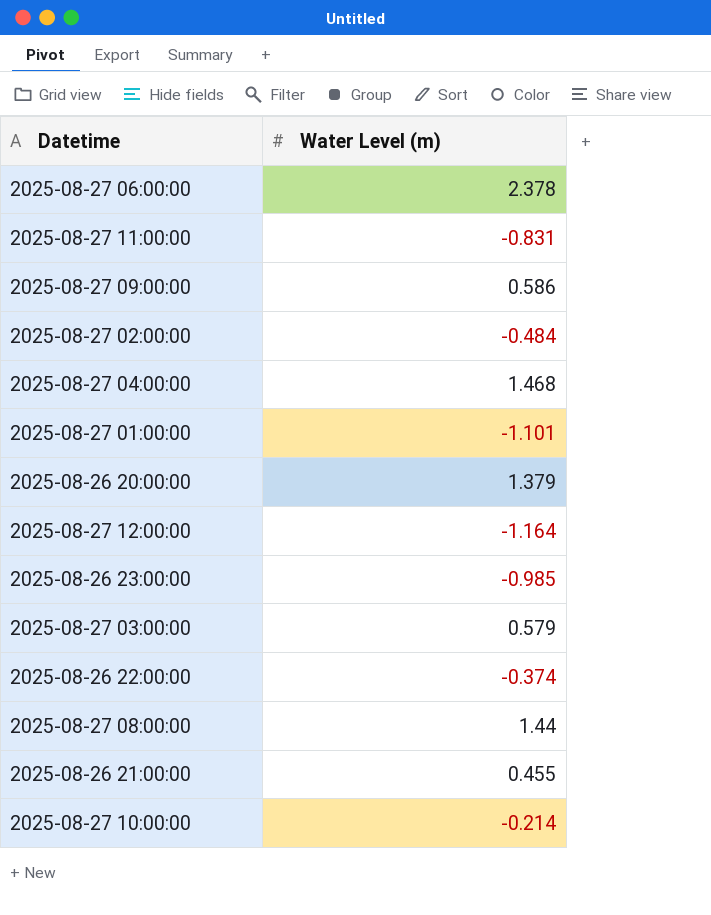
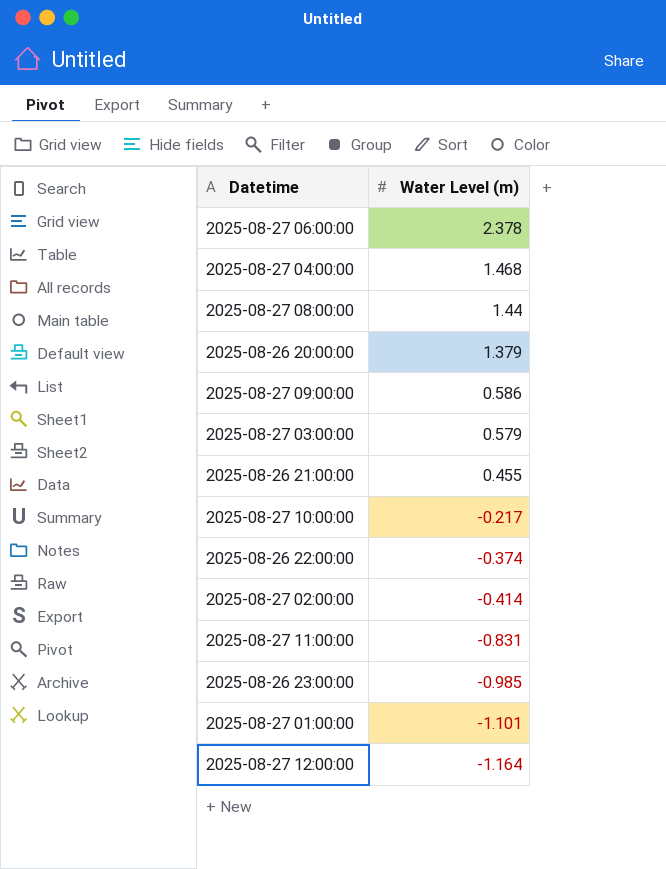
row order: none -> Water Level (m) descending
2025-08-27 10:00:00 | Water Level (m): -0.214 -> -0.217
2025-08-27 02:00:00 | Water Level (m): -0.484 -> -0.414

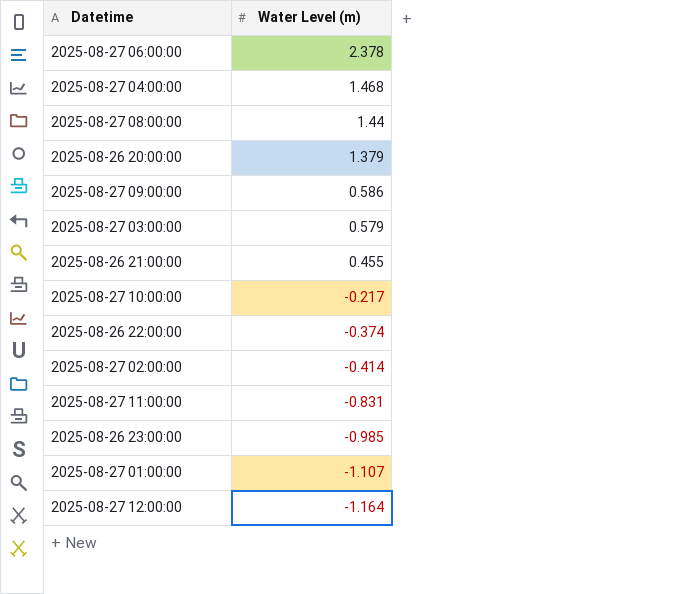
2025-08-27 01:00:00 | Water Level (m): -1.101 -> -1.107

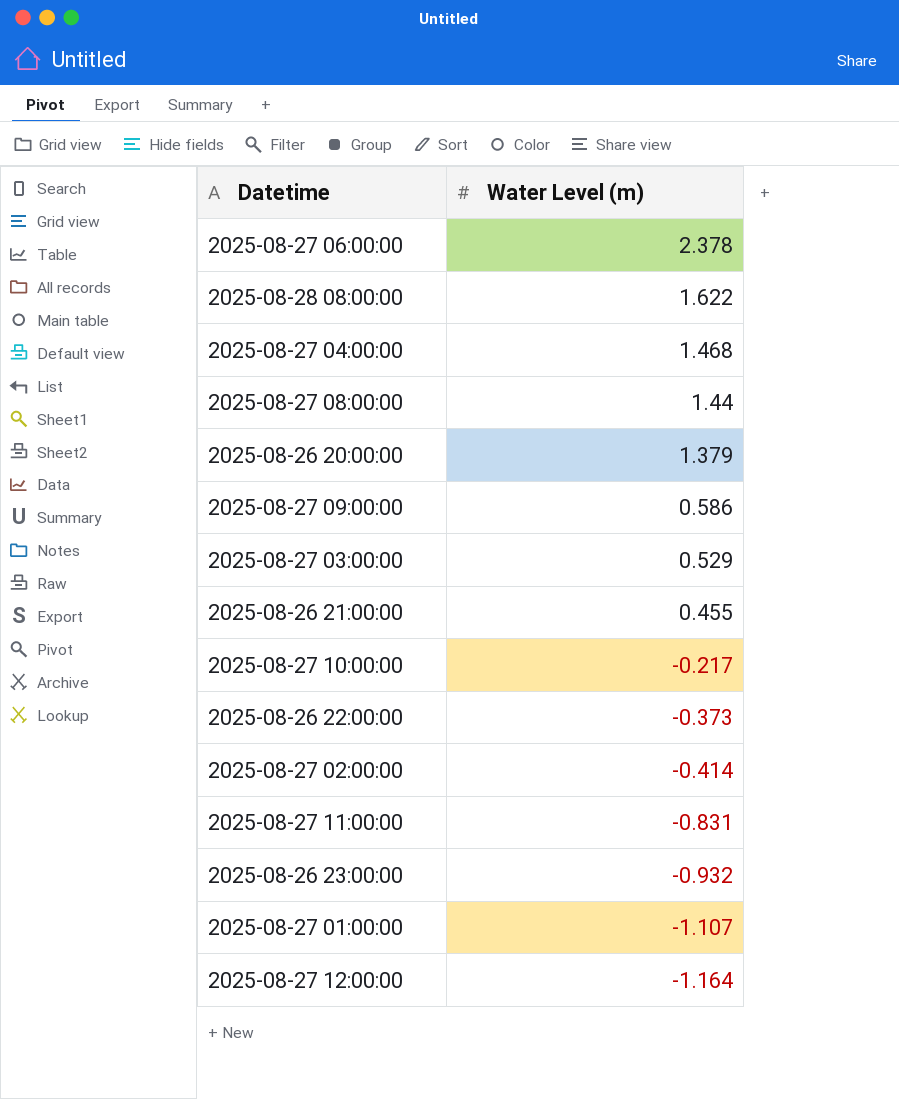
row 2025-08-28 08:00:00: none -> 1.622
2025-08-27 03:00:00 | Water Level (m): 0.579 -> 0.529
2025-08-26 22:00:00 | Water Level (m): -0.374 -> -0.373
2025-08-26 23:00:00 | Water Level (m): -0.985 -> -0.932

